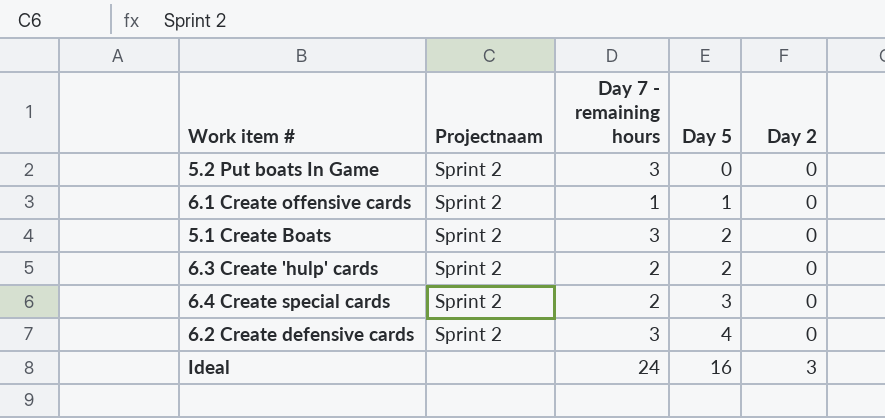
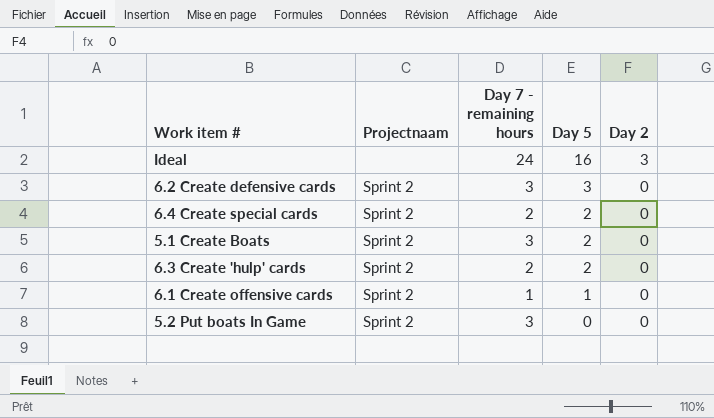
row order: Day 5 ascending -> Day 5 descending
6.2 Create defensive cards | Day 5: 4 -> 3
6.4 Create special cards | Day 5: 3 -> 2

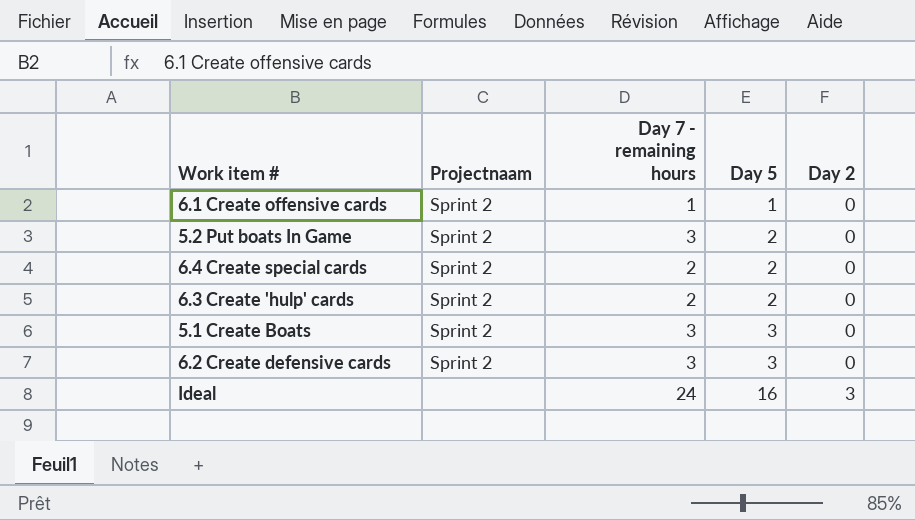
row order: Day 5 descending -> Day 5 ascending
5.2 Put boats In Game | Day 5: 0 -> 2
5.1 Create Boats | Day 5: 2 -> 3

